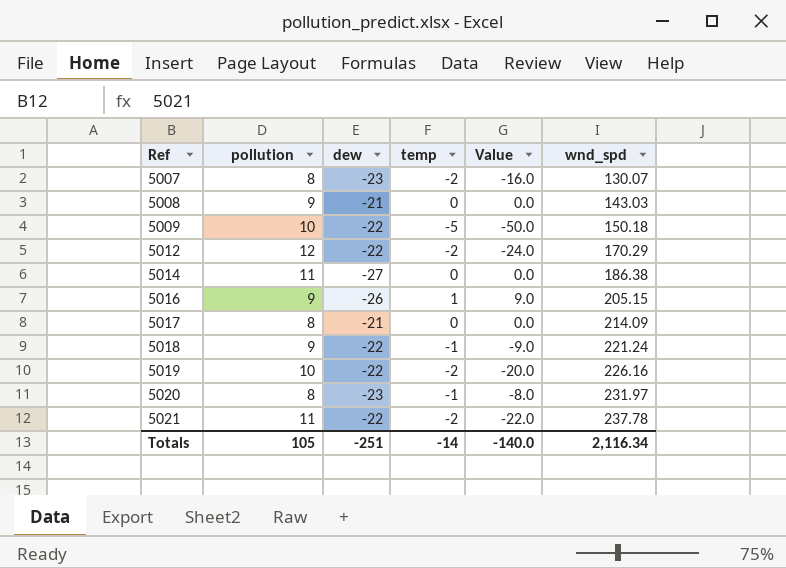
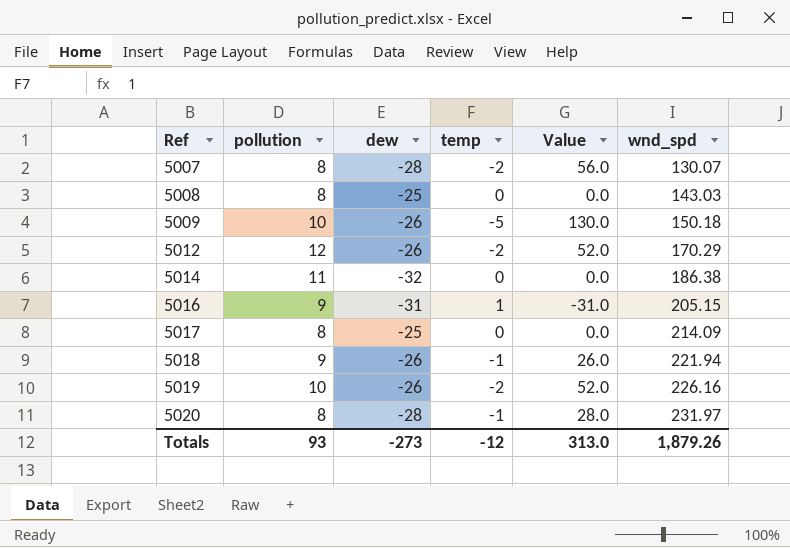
column Value | formula: [pollution] * [temp] -> [dew] * [temp]
row 5021: 11 | -22 | -2 | -22.0 | 237.78 -> none
5007 | dew: -23 -> -28
5008 | pollution: 9 -> 8
5008 | dew: -21 -> -25
5009 | dew: -22 -> -26
5012 | dew: -22 -> -26
5014 | dew: -27 -> -32
5016 | dew: -26 -> -31
5017 | dew: -21 -> -25
5018 | dew: -22 -> -26
5018 | wnd_spd: 221.24 -> 221.94
5019 | dew: -22 -> -26
5020 | dew: -23 -> -28
Totals | pollution: 105 -> 93
Totals | dew: -251 -> -273
Totals | temp: -14 -> -12
Totals | Value: -140.0 -> 313.0
Totals | wnd_spd: 2,116.34 -> 1,879.26

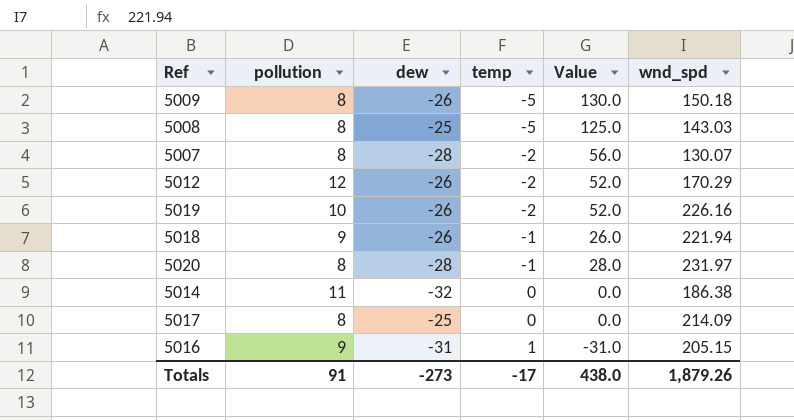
row order: Ref ascending -> temp ascending
5009 | pollution: 10 -> 8
5008 | temp: 0 -> -5
5008 | Value: 0.0 -> 125.0
Totals | pollution: 93 -> 91
Totals | temp: -12 -> -17
Totals | Value: 313.0 -> 438.0

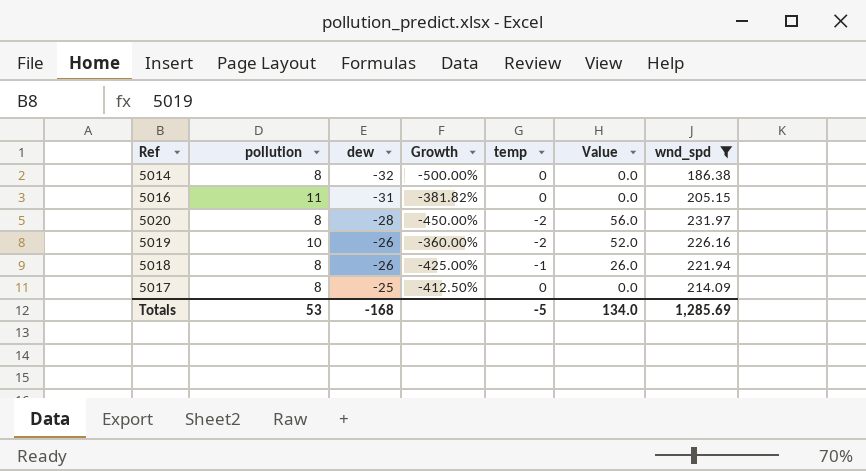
filter: none -> wnd_spd >= 186.38
row order: temp ascending -> dew ascending
column Growth | formula: none -> ([dew] - [pollution]) / [pollution]
5014 | pollution: 11 -> 8
5016 | pollution: 9 -> 11
5016 | temp: 1 -> 0
5016 | Value: -31.0 -> 0.0
5020 | temp: -1 -> -2
5020 | Value: 28.0 -> 56.0
5018 | pollution: 9 -> 8
Totals | pollution: 91 -> 53
Totals | dew: -273 -> -168
Totals | temp: -17 -> -5
Totals | Value: 438.0 -> 134.0
Totals | wnd_spd: 1,879.26 -> 1,285.69

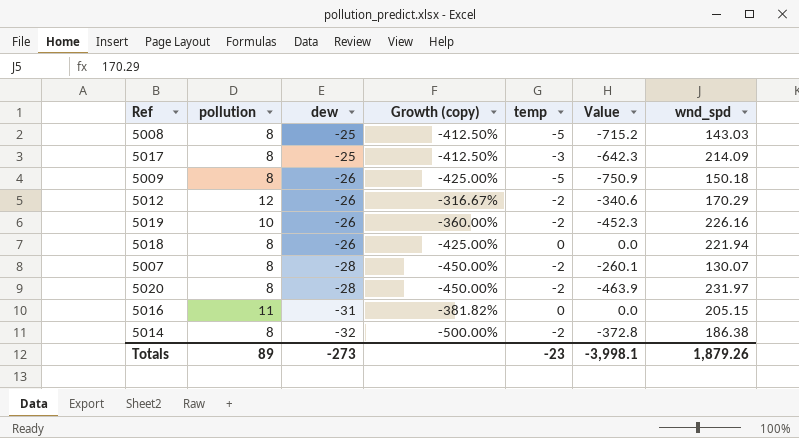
filter: wnd_spd >= 186.38 -> none
row order: dew ascending -> dew descending
column name: Growth -> Growth (copy)
column Value | formula: [dew] * [temp] -> [temp] * [wnd_spd]
5017 | temp: 0 -> -3
5018 | temp: -1 -> 0
5014 | temp: 0 -> -2
Totals | pollution: 53 -> 89
Totals | dew: -168 -> -273
Totals | temp: -5 -> -23
Totals | Value: 134.0 -> -3,998.1
Totals | wnd_spd: 1,285.69 -> 1,879.26

